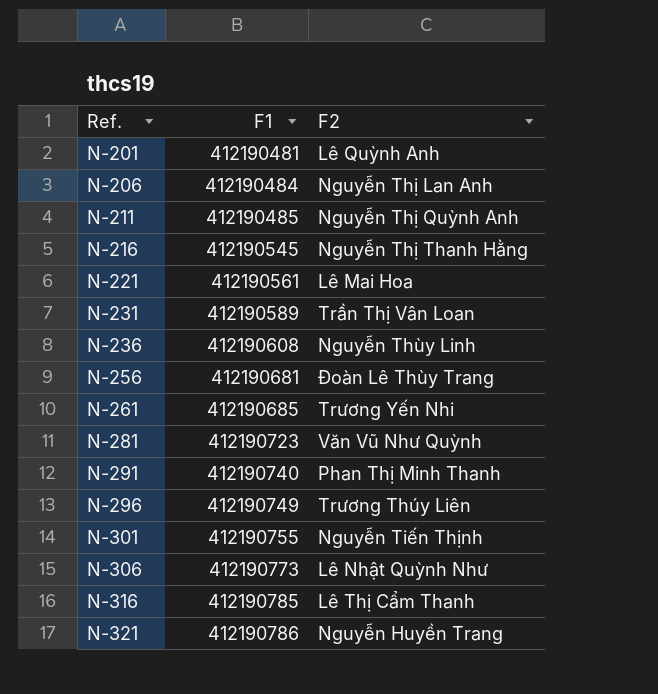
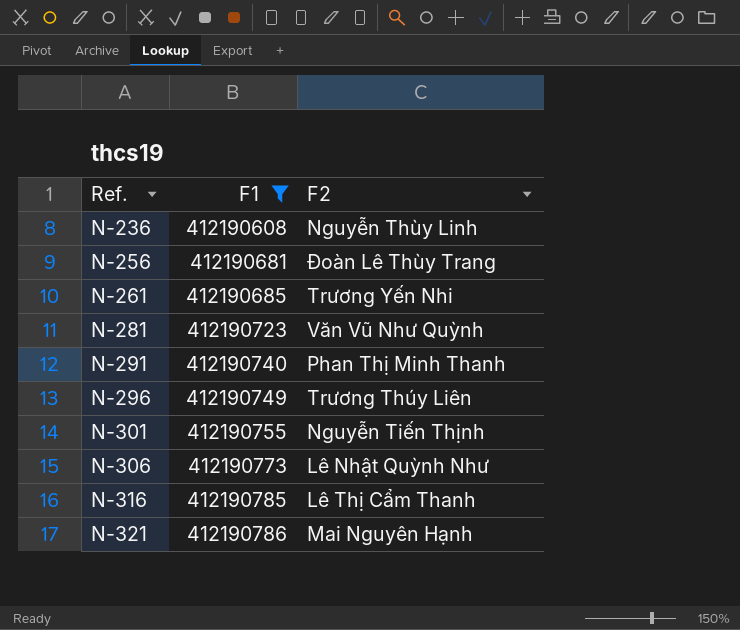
filter: none -> F1 >= 412190608
N-321 | F2: Nguyễn Huyền Trang -> Mai Nguyên Hạnh

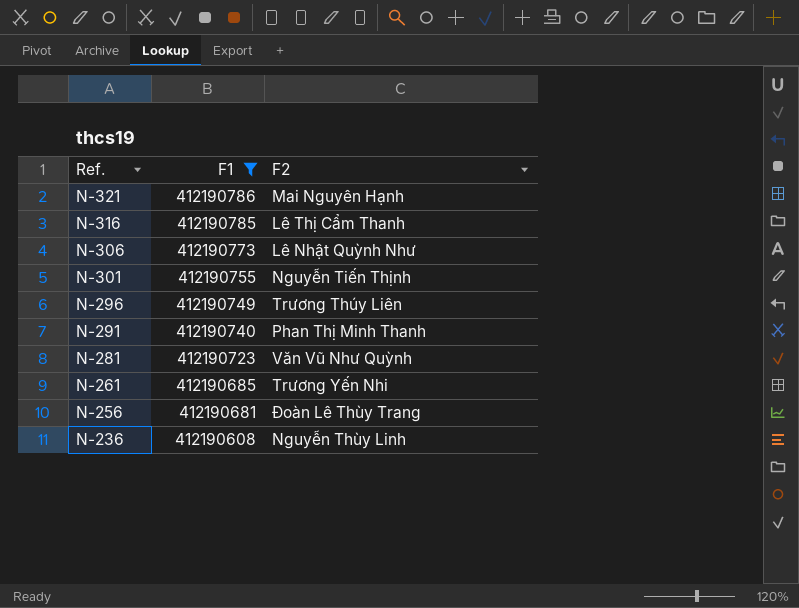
row order: Ref. ascending -> Ref. descending

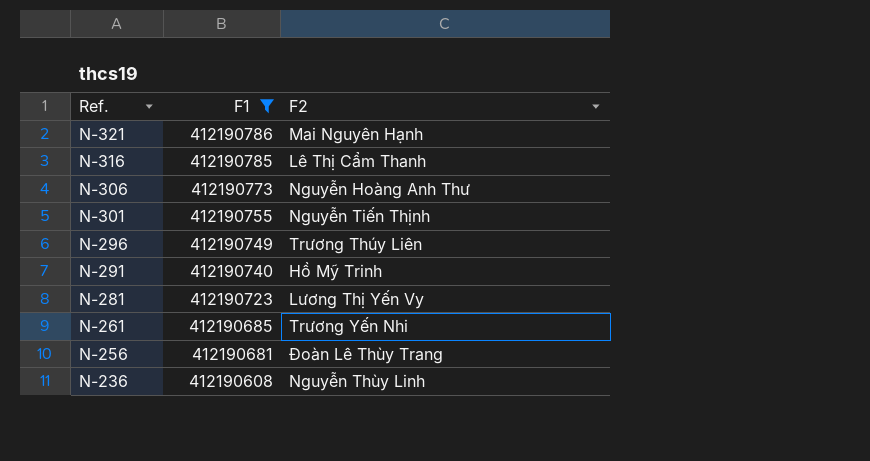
N-306 | F2: Lê Nhật Quỳnh Như -> Nguyễn Hoàng Anh Thư
N-291 | F2: Phan Thị Minh Thanh -> Hồ Mỹ Trinh
N-281 | F2: Văn Vũ Như Quỳnh -> Lương Thị Yến Vy

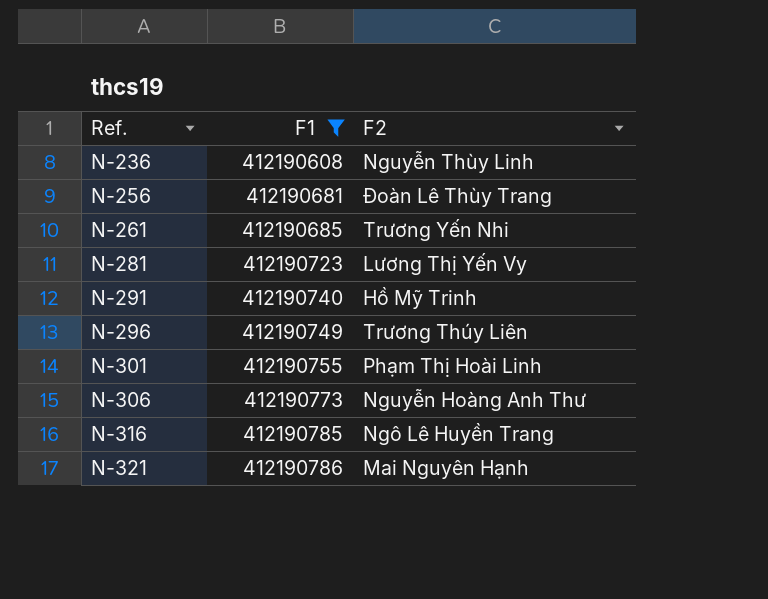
row order: Ref. descending -> Ref. ascending
N-301 | F2: Nguyễn Tiến Thịnh -> Phạm Thị Hoài Linh
N-316 | F2: Lê Thị Cẩm Thanh -> Ngô Lê Huyền Trang

